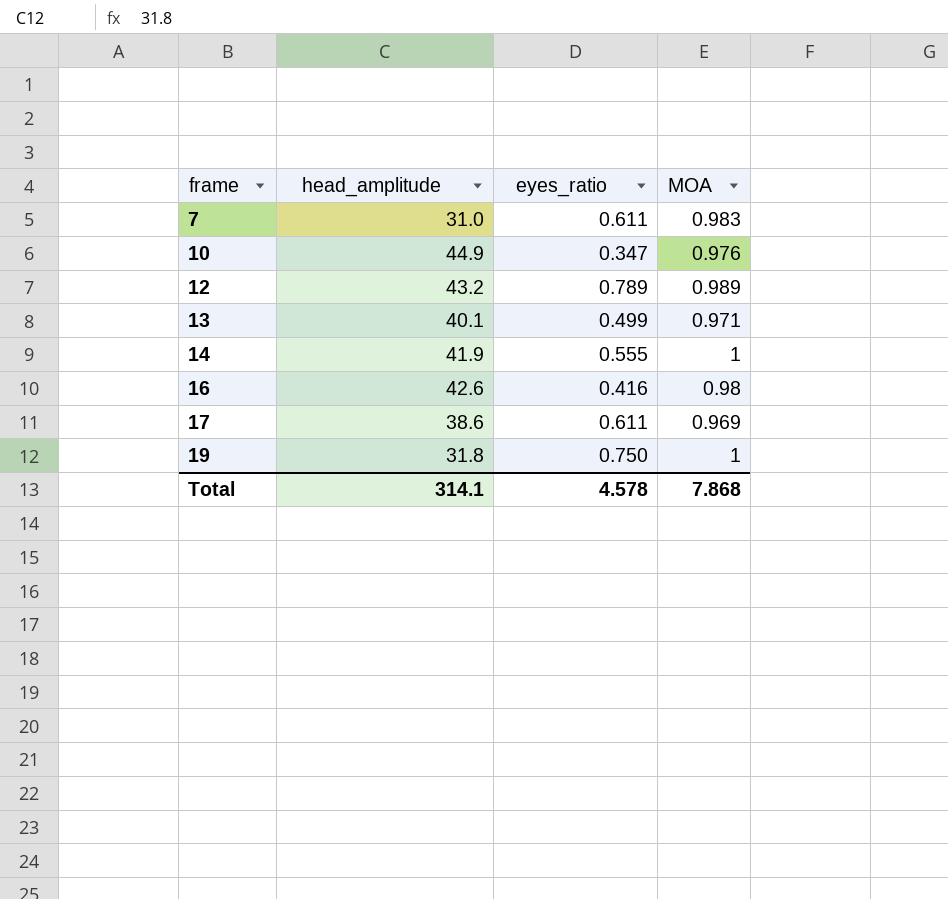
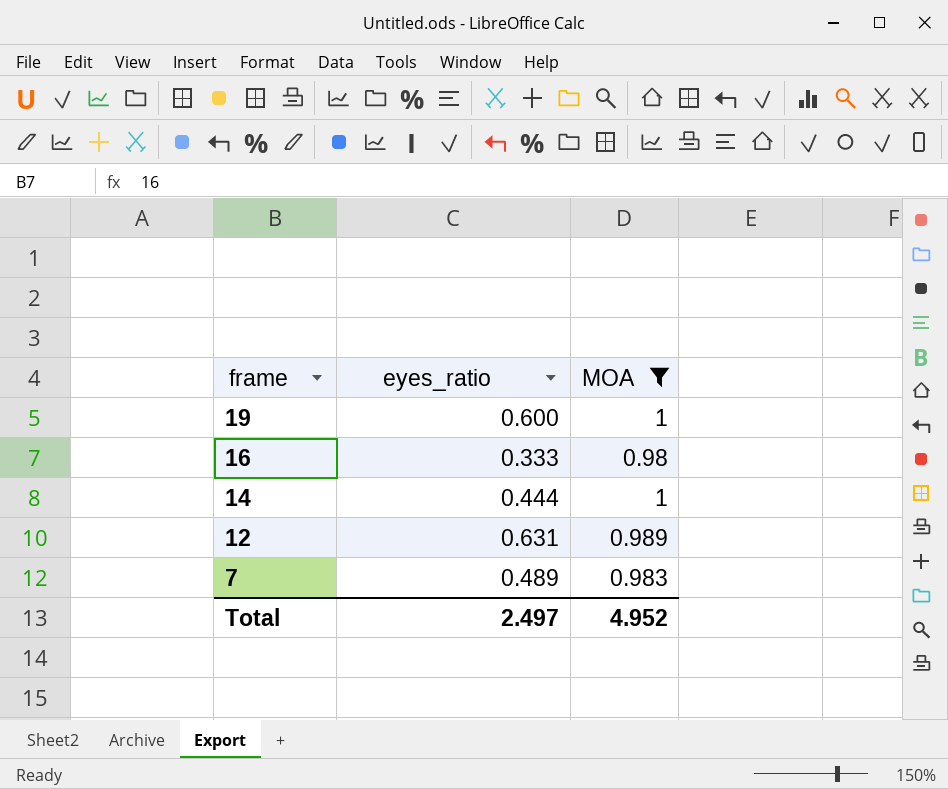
filter: none -> MOA >= 0.98
row order: frame ascending -> frame descending
column head_amplitude | position: 2 -> none
19 | eyes_ratio: 0.750 -> 0.600
16 | eyes_ratio: 0.416 -> 0.333
14 | eyes_ratio: 0.555 -> 0.444
12 | eyes_ratio: 0.789 -> 0.631
7 | eyes_ratio: 0.611 -> 0.489
Total | eyes_ratio: 4.578 -> 2.497
Total | MOA: 7.868 -> 4.952

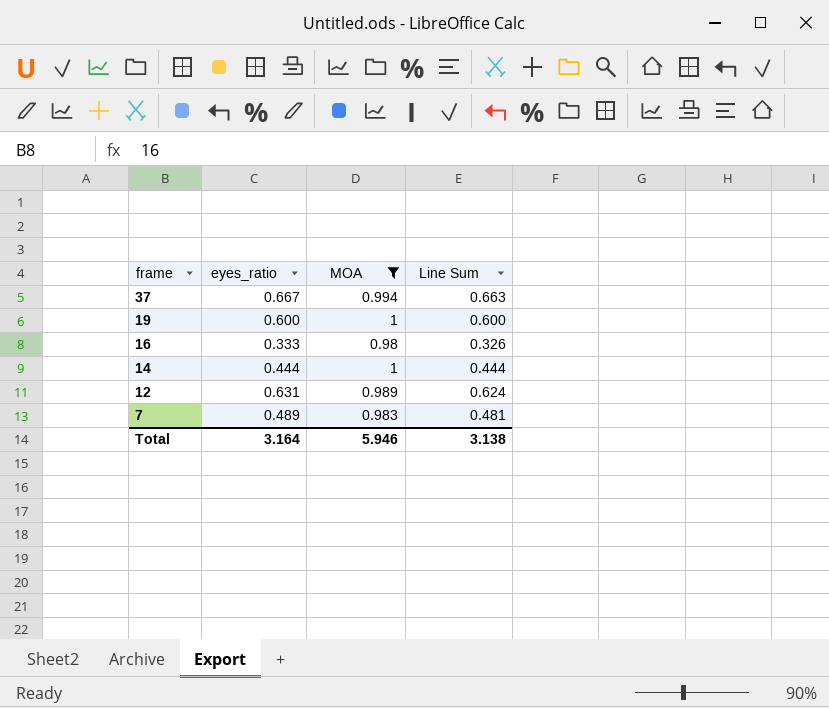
column Line Sum | formula: none -> [eyes_ratio] * [MOA]
row 37: none -> 0.667 | 0.994 | 0.663
Total | eyes_ratio: 2.497 -> 3.164
Total | MOA: 4.952 -> 5.946

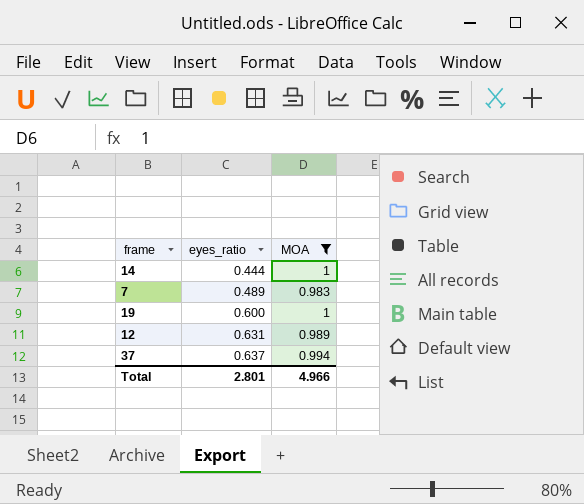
row order: frame descending -> eyes_ratio ascending
column Line Sum | formula: [eyes_ratio] * [MOA] -> none
row 16: 0.333 | 0.98 | 0.326 -> none
37 | eyes_ratio: 0.667 -> 0.637
Total | eyes_ratio: 3.164 -> 2.801
Total | MOA: 5.946 -> 4.966

